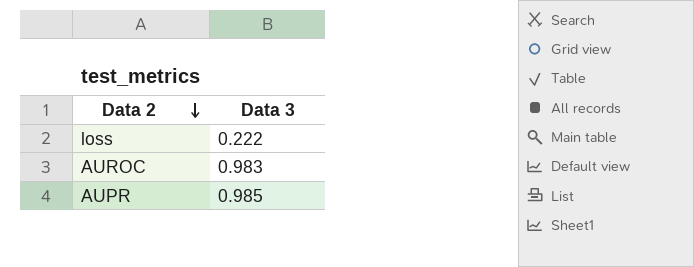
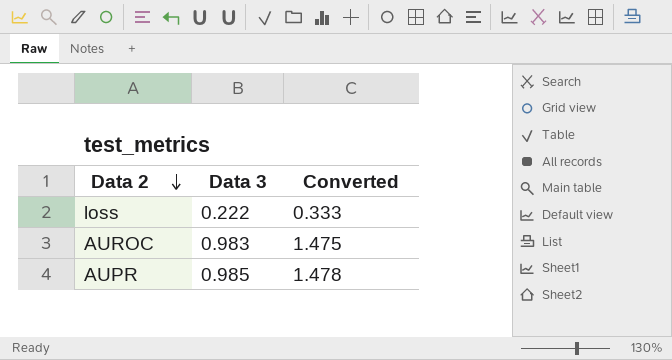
column Converted | formula: none -> [Data 3] * 1.5

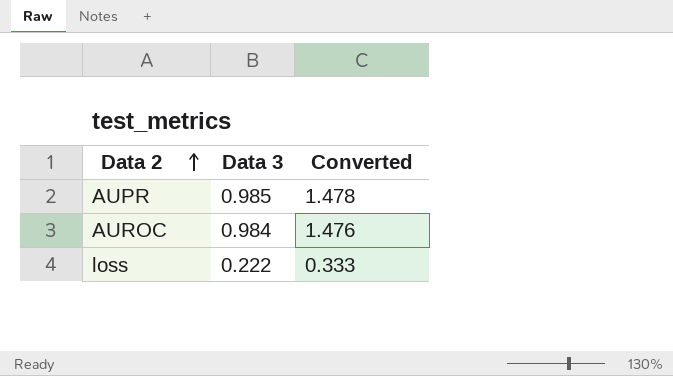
row order: Data 2 descending -> Data 2 ascending
AUROC | Data 3: 0.983 -> 0.984
AUROC | Converted: 1.475 -> 1.476

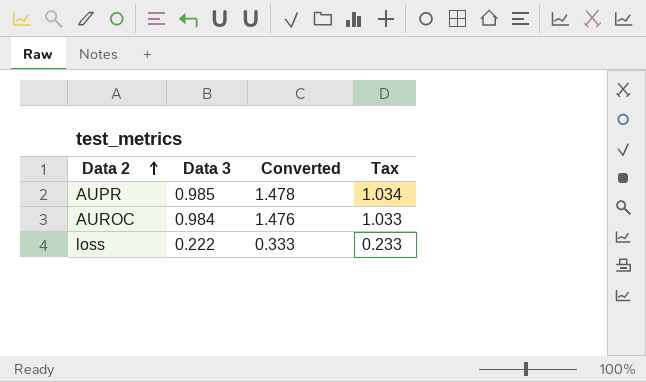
column Tax | formula: none -> [Data 3] * 1.05

